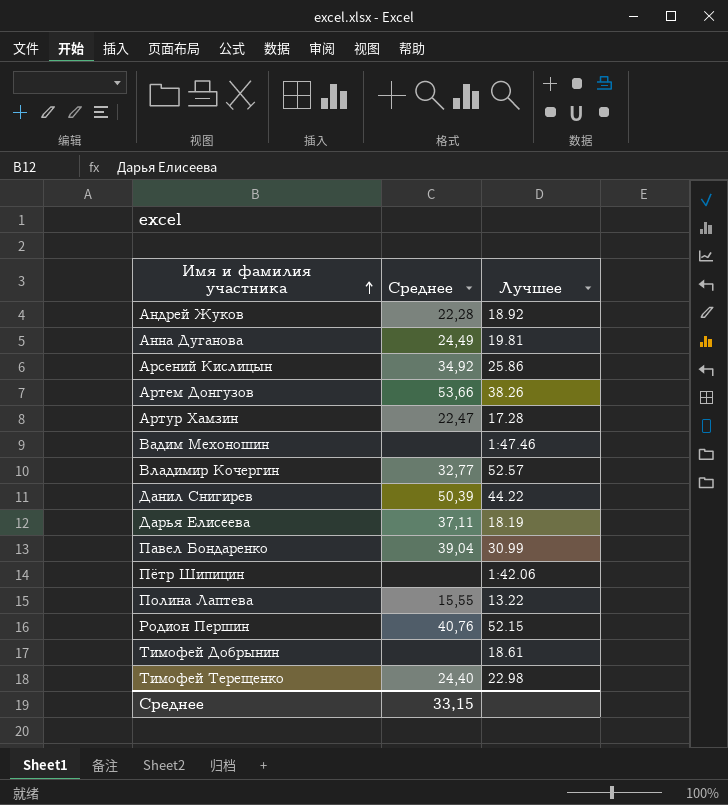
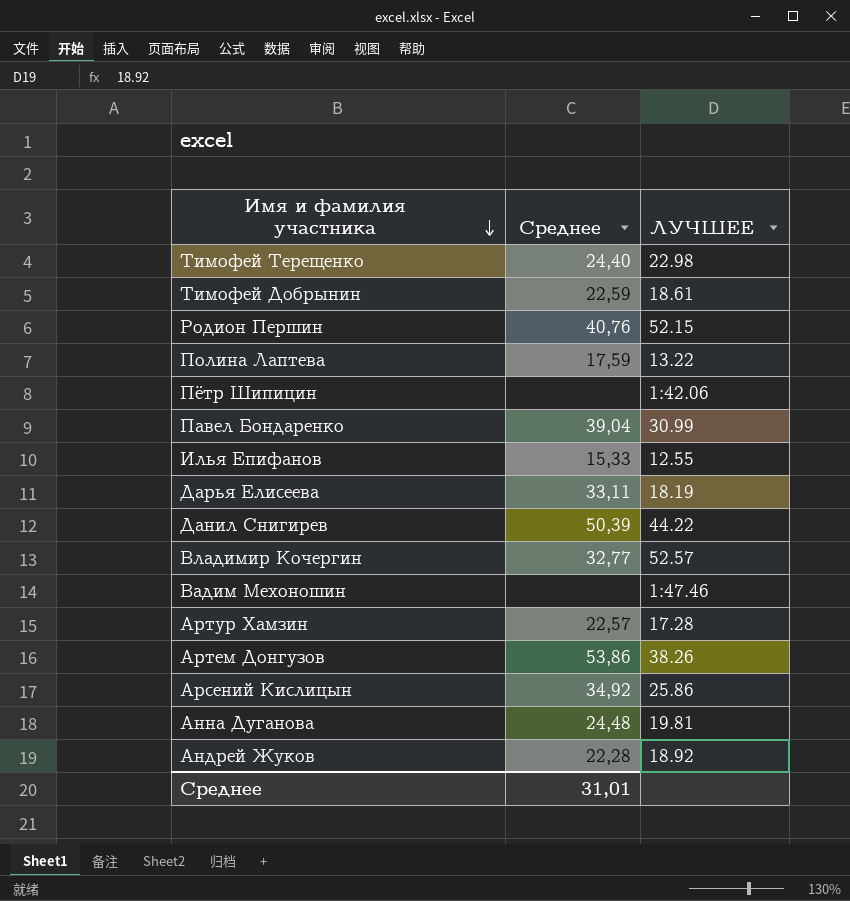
row order: Имя и фамилия участника ascending -> Имя и фамилия участника descending
column name: Лучшее -> ЛУЧШЕЕ
Тимофей Добрынин | Среднее: none -> 22,59
Полина Лаптева | Среднее: 15,55 -> 17,59
row Илья Епифанов: none -> 15,33 | 12.55
Дарья Елисеева | Среднее: 37,11 -> 33,11
Артур Хамзин | Среднее: 22,47 -> 22,57
Артем Донгузов | Среднее: 53,66 -> 53,86
Анна Дуганова | Среднее: 24,49 -> 24,48
Среднее | Среднее: 33,15 -> 31,01

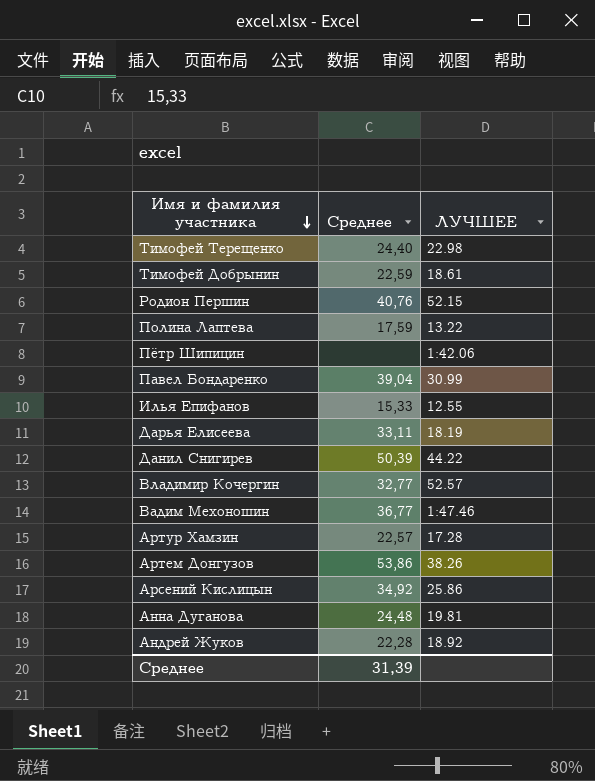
Вадим Мехоношин | Среднее: none -> 36,77
Среднее | Среднее: 31,01 -> 31,39

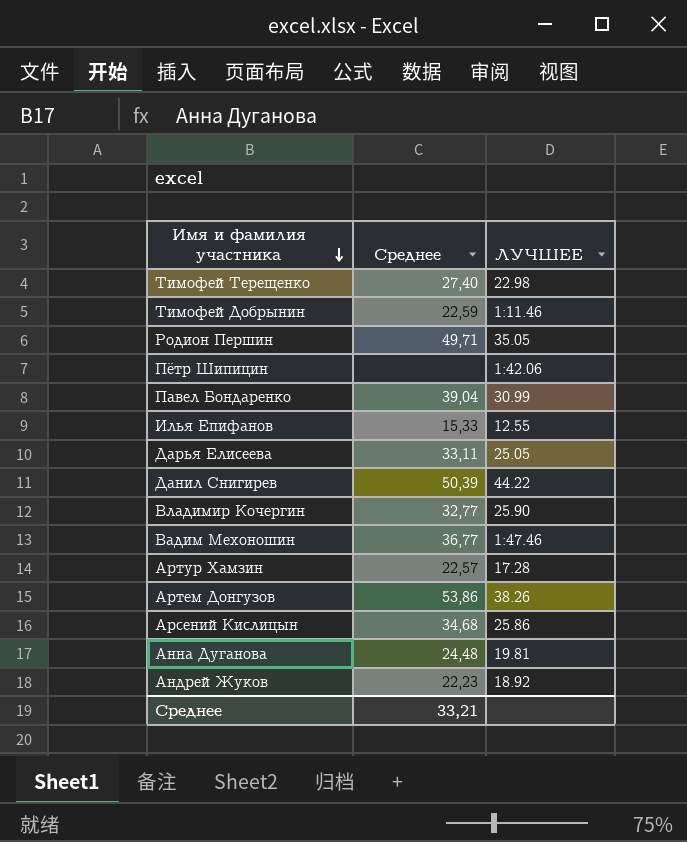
row Полина Лаптева: 17,59 | 13.22 -> none
Тимофей Терещенко | Среднее: 24,40 -> 27,40
Тимофей Добрынин | ЛУЧШЕЕ: 18.61 -> 1:11.46
Родион Першин | Среднее: 40,76 -> 49,71
Родион Першин | ЛУЧШЕЕ: 52.15 -> 35.05
Дарья Елисеева | ЛУЧШЕЕ: 18.19 -> 25.05
Владимир Кочергин | ЛУЧШЕЕ: 52.57 -> 25.90
Арсений Кислицын | Среднее: 34,92 -> 34,68
Андрей Жуков | Среднее: 22,28 -> 22,23
Среднее | Среднее: 31,39 -> 33,21

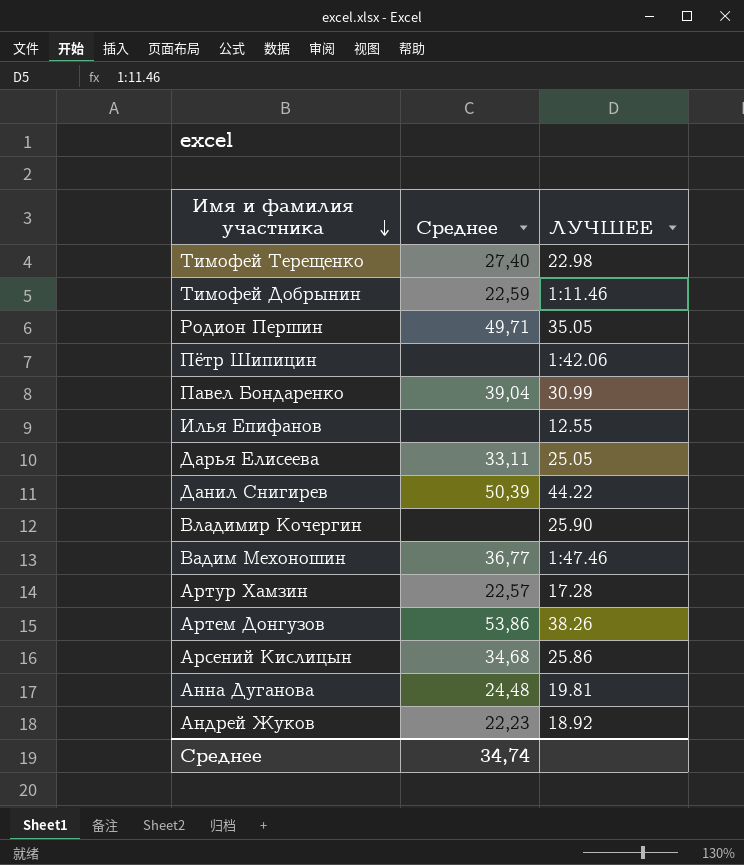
Илья Епифанов | Среднее: 15,33 -> none
Владимир Кочергин | Среднее: 32,77 -> none
Среднее | Среднее: 33,21 -> 34,74

